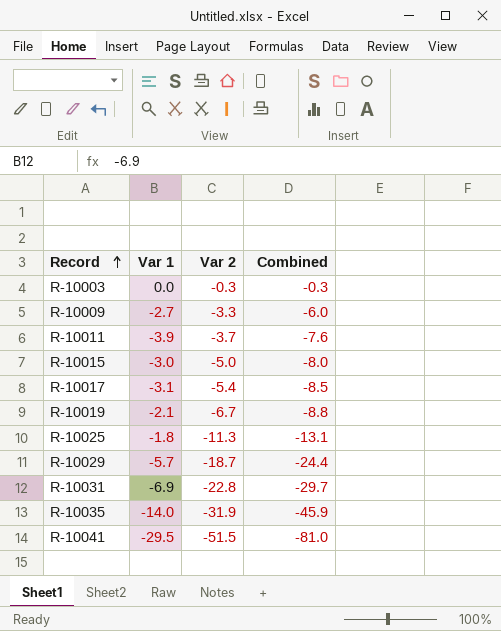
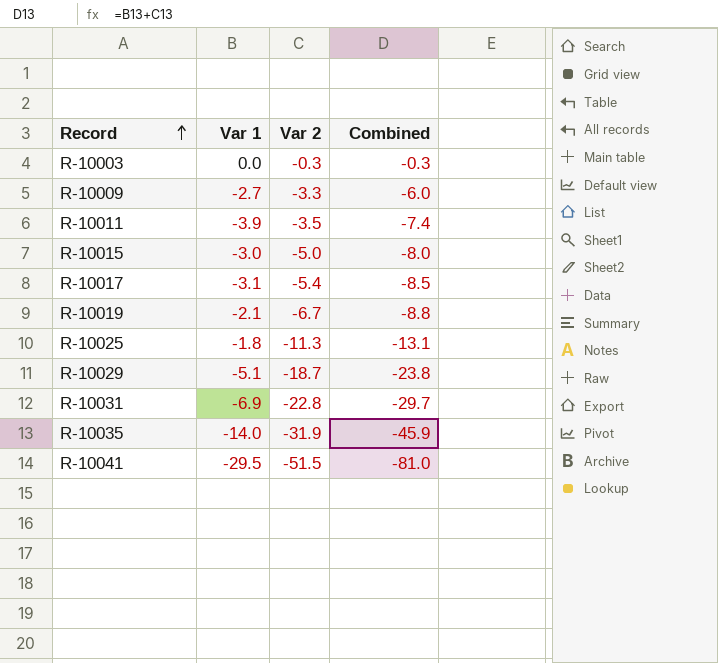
R-10011 | Var 2: -3.7 -> -3.5
R-10011 | Combined: -7.6 -> -7.4
R-10029 | Var 1: -5.7 -> -5.1
R-10029 | Combined: -24.4 -> -23.8

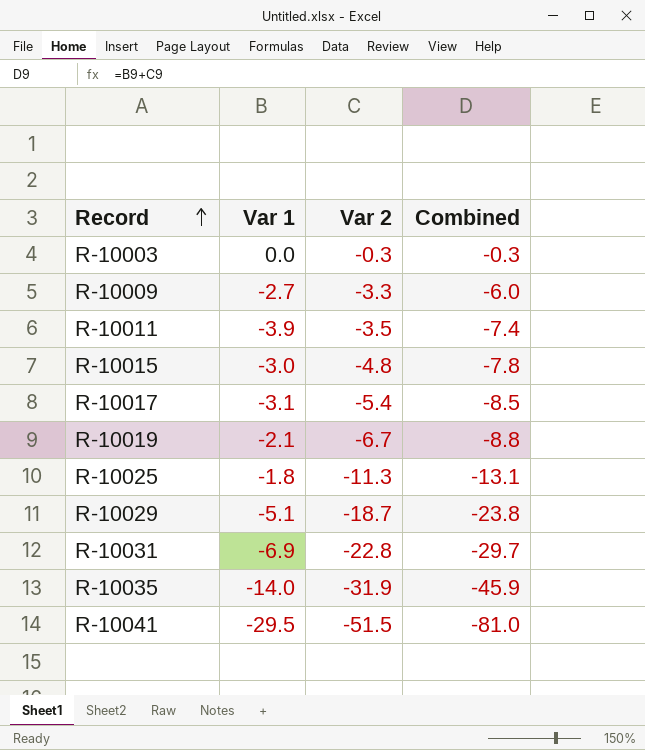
R-10015 | Var 2: -5.0 -> -4.8
R-10015 | Combined: -8.0 -> -7.8

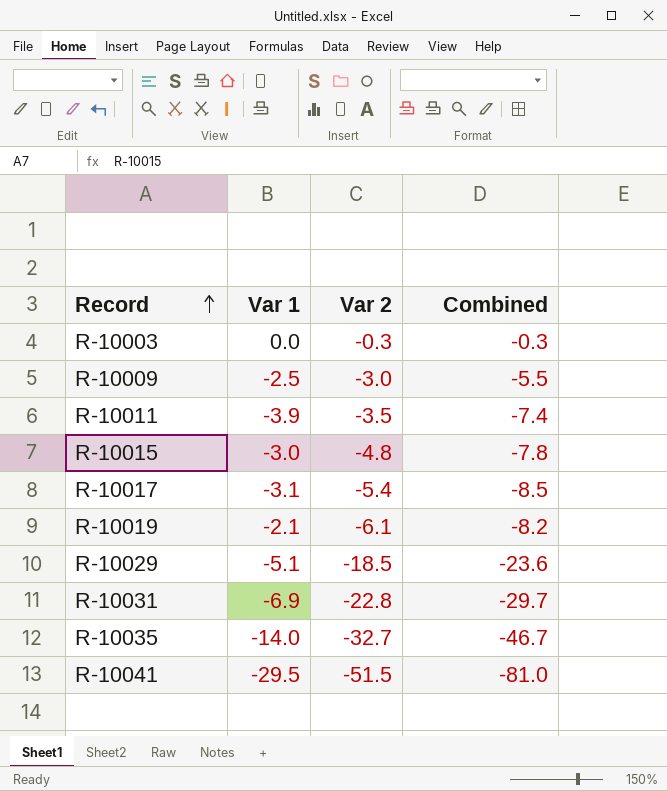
row R-10025: -1.8 | -11.3 | -13.1 -> none
R-10009 | Var 1: -2.7 -> -2.5
R-10009 | Var 2: -3.3 -> -3.0
R-10009 | Combined: -6.0 -> -5.5
R-10019 | Var 2: -6.7 -> -6.1
R-10019 | Combined: -8.8 -> -8.2
R-10029 | Var 2: -18.7 -> -18.5
R-10029 | Combined: -23.8 -> -23.6
R-10035 | Var 2: -31.9 -> -32.7
R-10035 | Combined: -45.9 -> -46.7

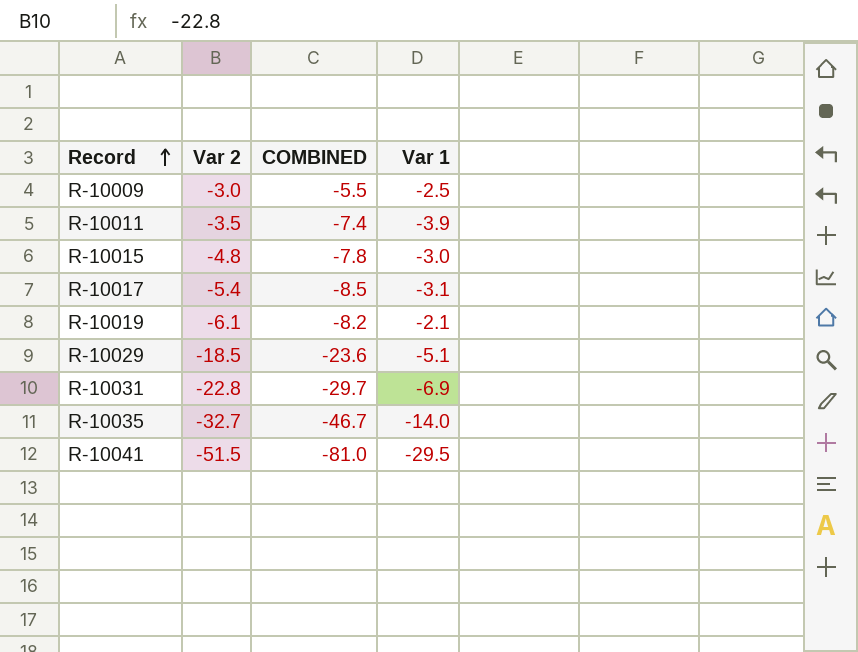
column name: Combined -> COMBINED
column Var 1 | position: 2 -> 4
row R-10003: 0.0 | -0.3 | -0.3 -> none

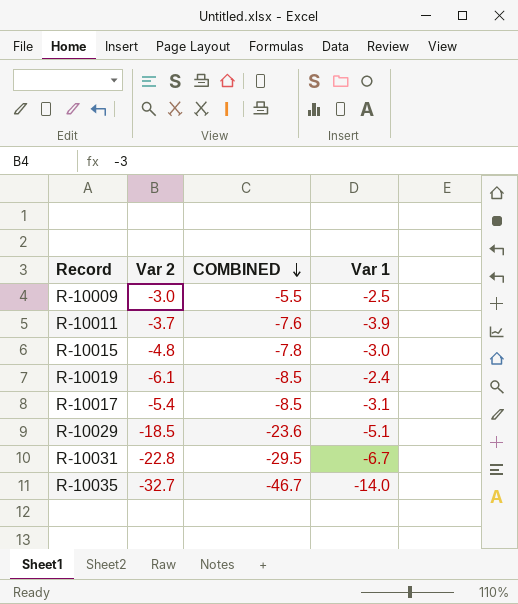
row order: Record ascending -> COMBINED descending
row R-10041: -51.5 | -81.0 | -29.5 -> none
R-10011 | Var 2: -3.5 -> -3.7
R-10011 | COMBINED: -7.4 -> -7.6
R-10019 | COMBINED: -8.2 -> -8.5
R-10019 | Var 1: -2.1 -> -2.4
R-10031 | COMBINED: -29.7 -> -29.5
R-10031 | Var 1: -6.9 -> -6.7

